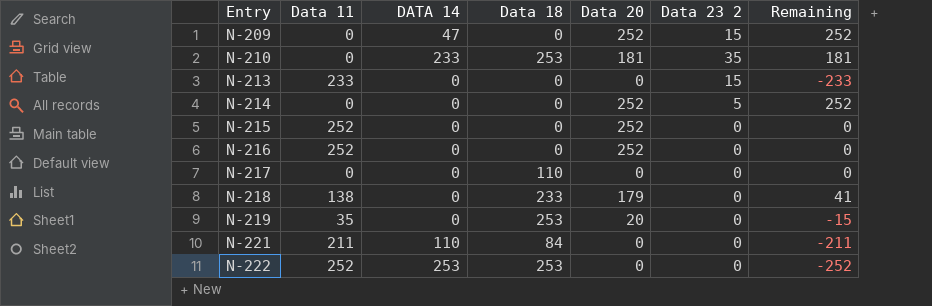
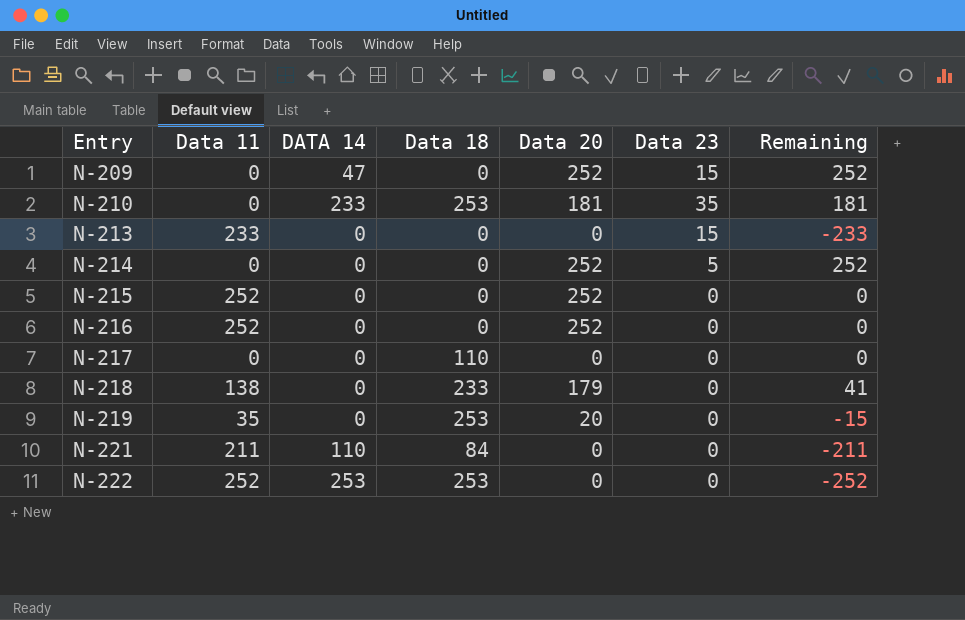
column name: Data 23 2 -> Data 23

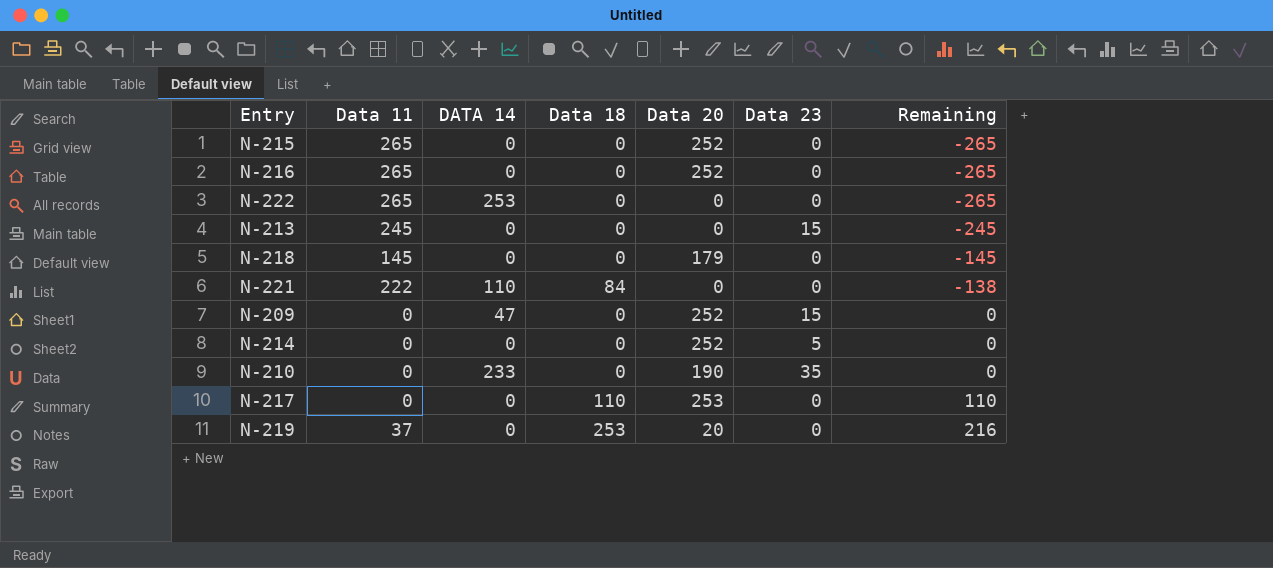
row order: Entry ascending -> Remaining ascending
column Remaining | formula: [Data 20] - [Data 11] -> [Data 18] - [Data 11]
N-215 | Data 11: 252 -> 265
N-216 | Data 11: 252 -> 265
N-222 | Data 11: 252 -> 265
N-222 | Data 18: 253 -> 0
N-213 | Data 11: 233 -> 245
N-218 | Data 11: 138 -> 145
N-218 | Data 18: 233 -> 0
N-221 | Data 11: 211 -> 222
N-210 | Data 18: 253 -> 0
N-210 | Data 20: 181 -> 190
N-217 | Data 20: 0 -> 253
N-219 | Data 11: 35 -> 37

